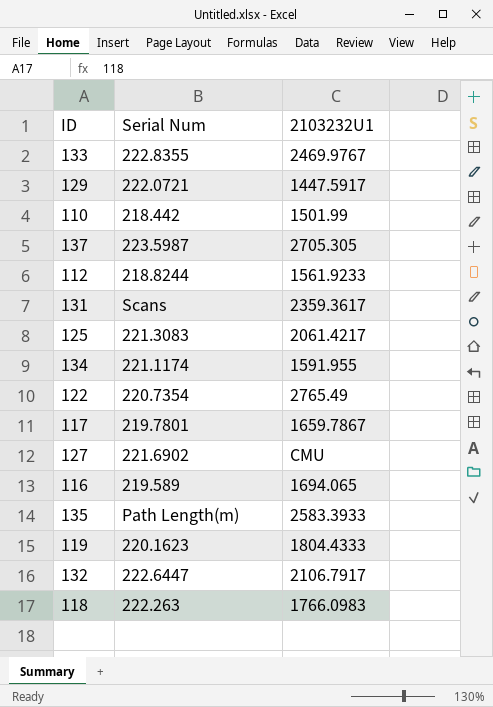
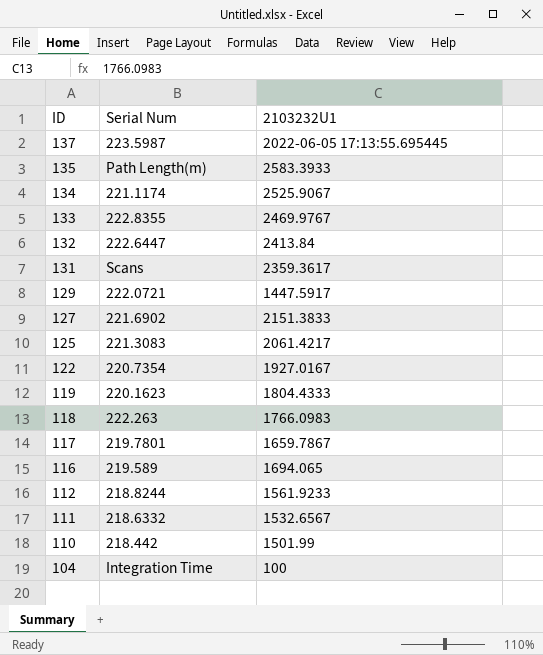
row order: none -> ID descending
137 | 2103232U1: 2705.305 -> 2022-06-05 17:13:55.695445
134 | 2103232U1: 1591.955 -> 2525.9067
132 | 2103232U1: 2106.7917 -> 2413.84
127 | 2103232U1: CMU -> 2151.3833
122 | 2103232U1: 2765.49 -> 1927.0167
row 111: none -> 218.6332 | 1532.6567
row 104: none -> Integration Time | 100

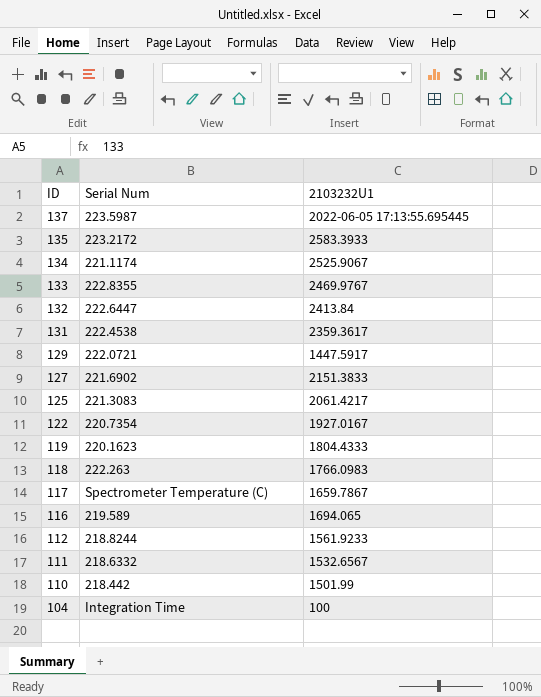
135 | Serial Num: Path Length(m) -> 223.2172
131 | Serial Num: Scans -> 222.4538
117 | Serial Num: 219.7801 -> Spectrometer Temperature (C)

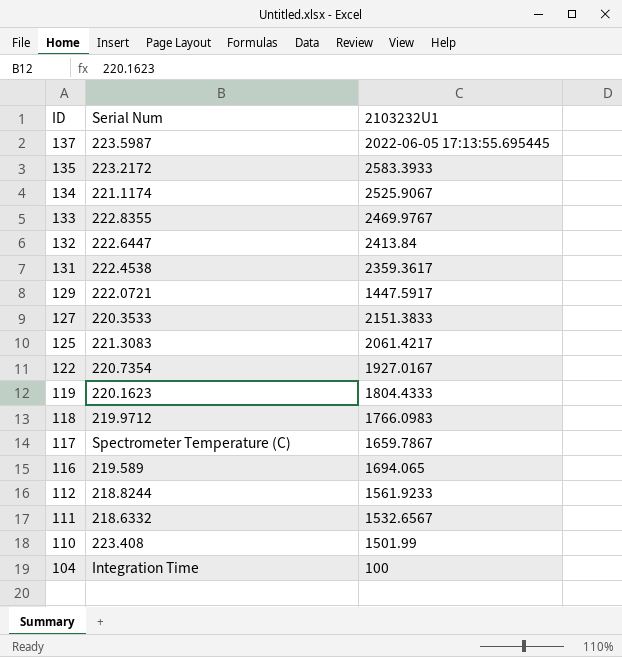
127 | Serial Num: 221.6902 -> 220.3533
118 | Serial Num: 222.263 -> 219.9712
110 | Serial Num: 218.442 -> 223.408

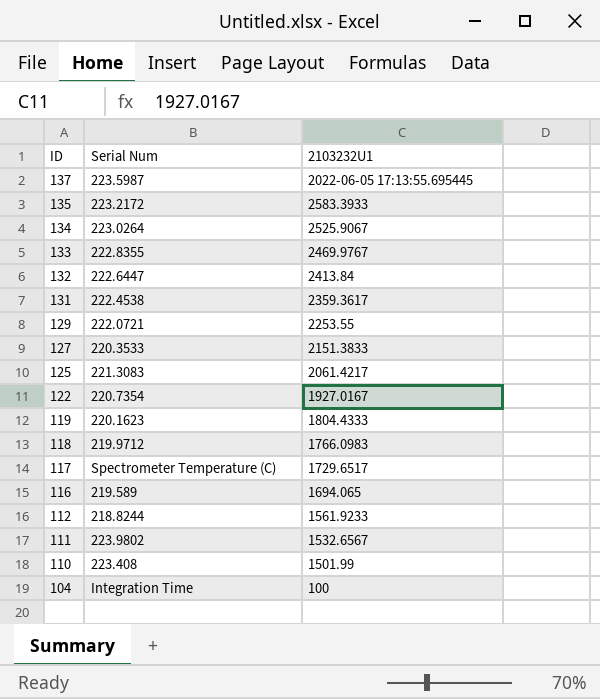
134 | Serial Num: 221.1174 -> 223.0264
129 | 2103232U1: 1447.5917 -> 2253.55
117 | 2103232U1: 1659.7867 -> 1729.6517
111 | Serial Num: 218.6332 -> 223.9802

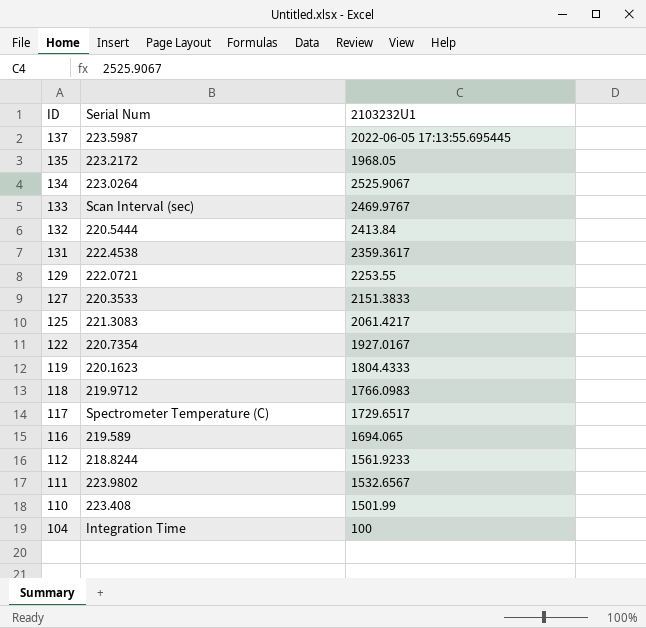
135 | 2103232U1: 2583.3933 -> 1968.05
133 | Serial Num: 222.8355 -> Scan Interval (sec)
132 | Serial Num: 222.6447 -> 220.5444

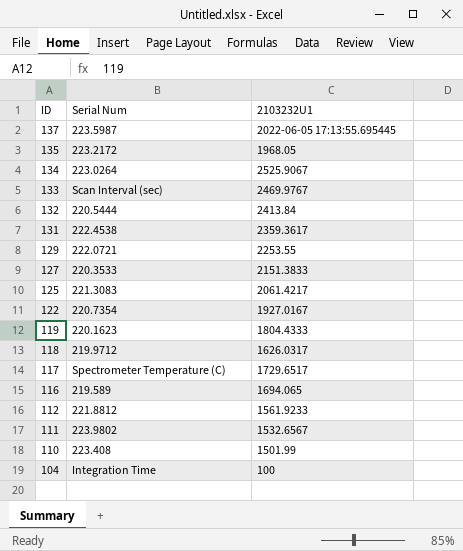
118 | 2103232U1: 1766.0983 -> 1626.0317
112 | Serial Num: 218.8244 -> 221.8812

